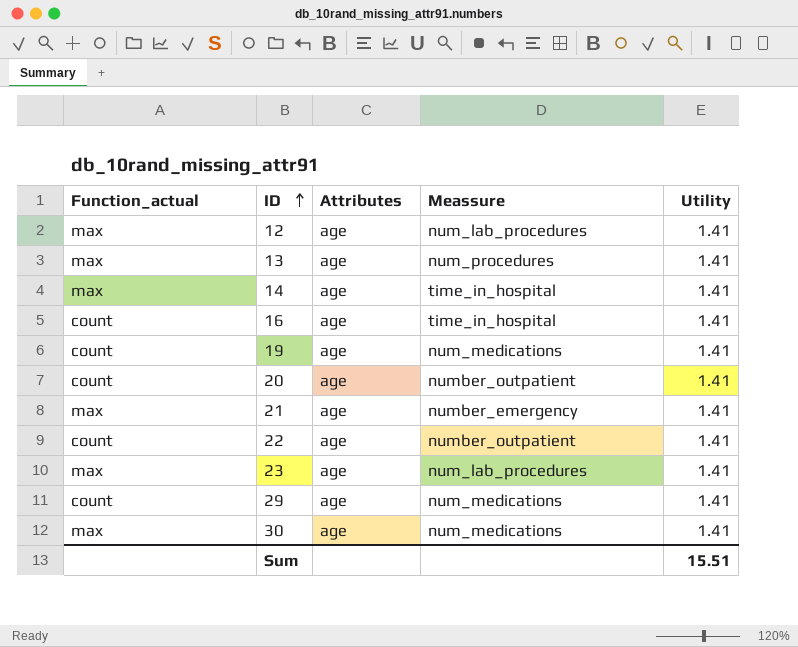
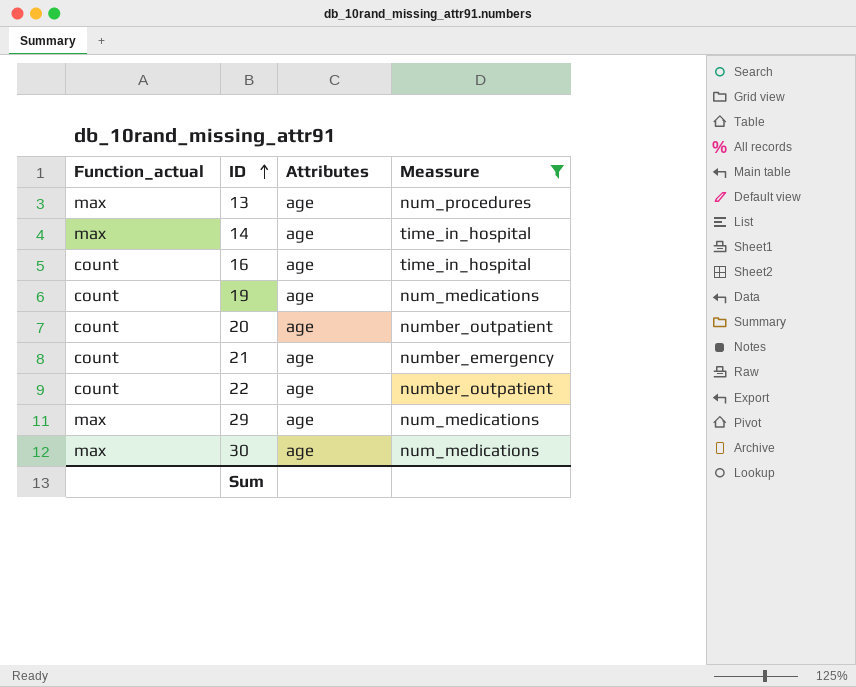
filter: none -> Meassure != num_lab_procedures
column Utility | position: 5 -> none
21 | Function_actual: max -> count
29 | Function_actual: count -> max

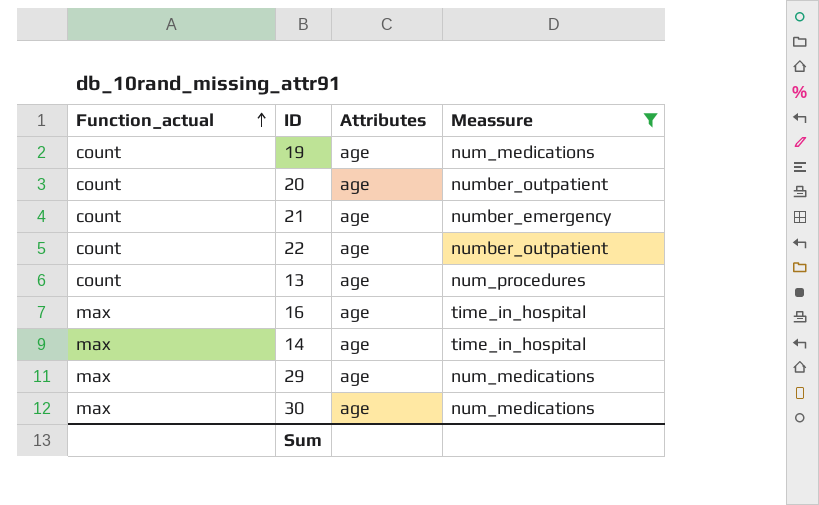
row order: ID ascending -> Function_actual ascending
13 | Function_actual: max -> count
16 | Function_actual: count -> max

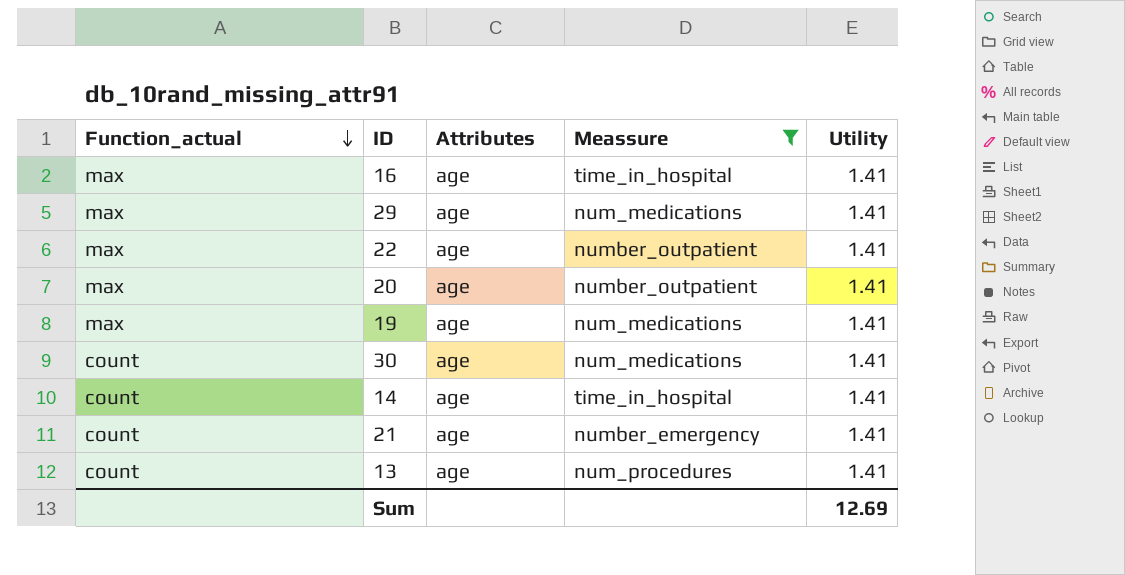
row order: Function_actual ascending -> Function_actual descending
column Utility | position: none -> 5
22 | Function_actual: count -> max
20 | Function_actual: count -> max
19 | Function_actual: count -> max
30 | Function_actual: max -> count
14 | Function_actual: max -> count

